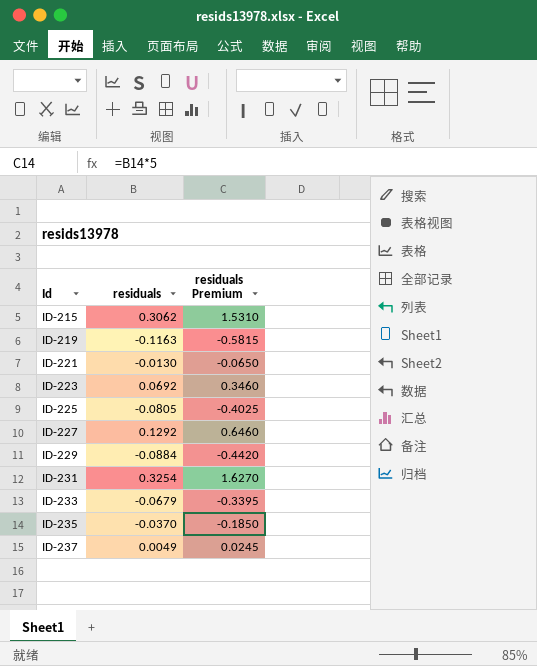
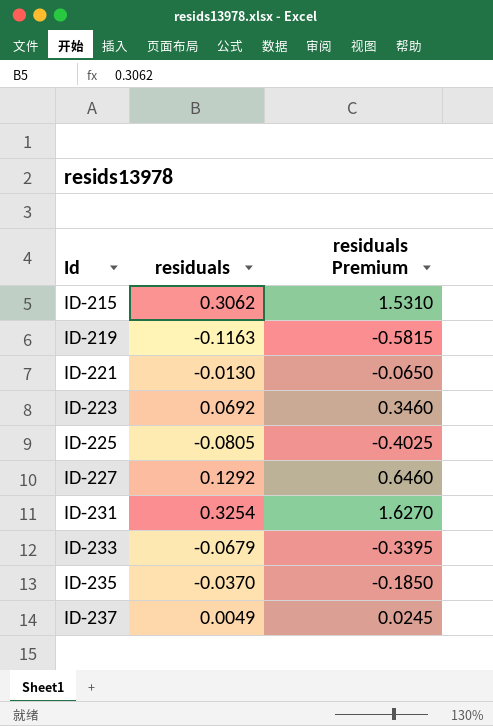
row ID-229: -0.0884 | -0.4420 -> none

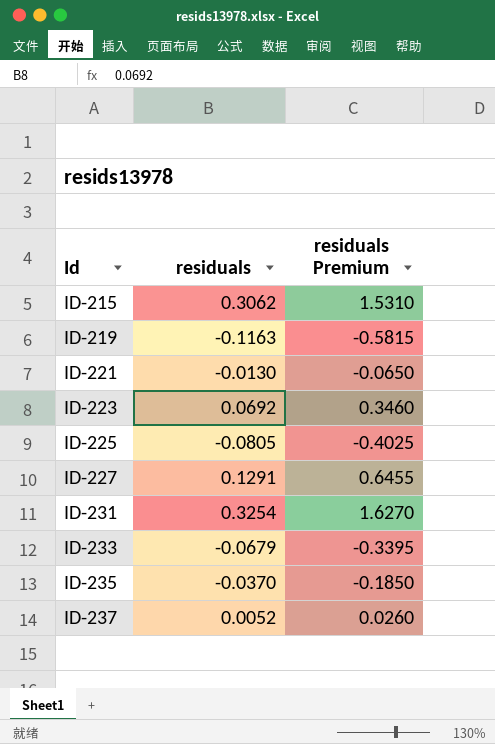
ID-227 | residuals: 0.1292 -> 0.1291
ID-227 | residuals Premium: 0.6460 -> 0.6455
ID-237 | residuals: 0.0049 -> 0.0052
ID-237 | residuals Premium: 0.0245 -> 0.0260

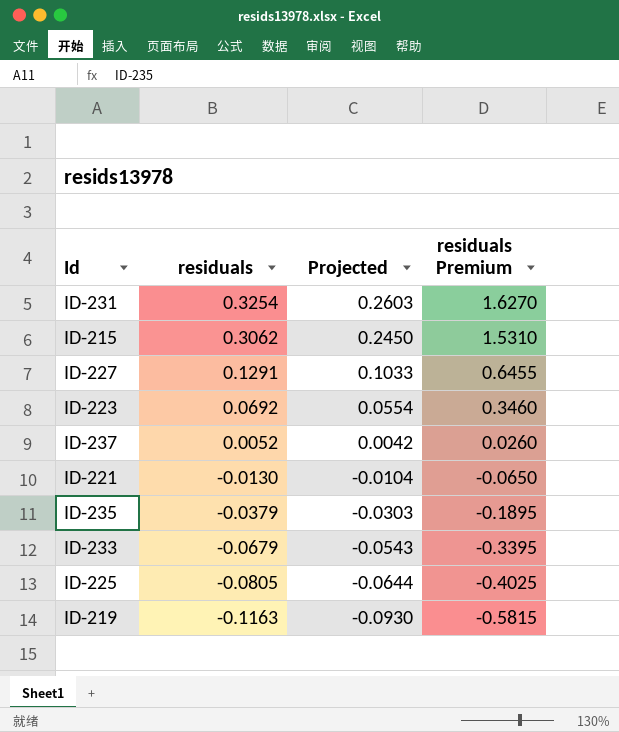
row order: Id ascending -> residuals descending
column Projected | formula: none -> [residuals] * 0.8
ID-235 | residuals: -0.0370 -> -0.0379
ID-235 | residuals Premium: -0.1850 -> -0.1895

